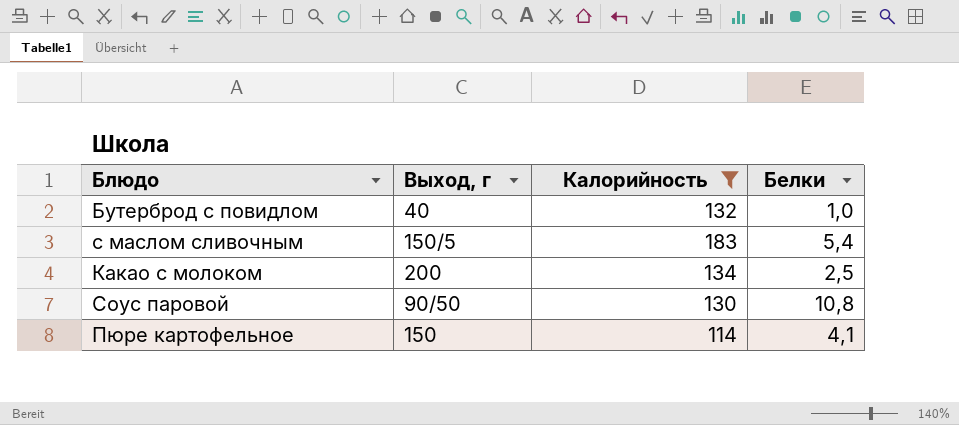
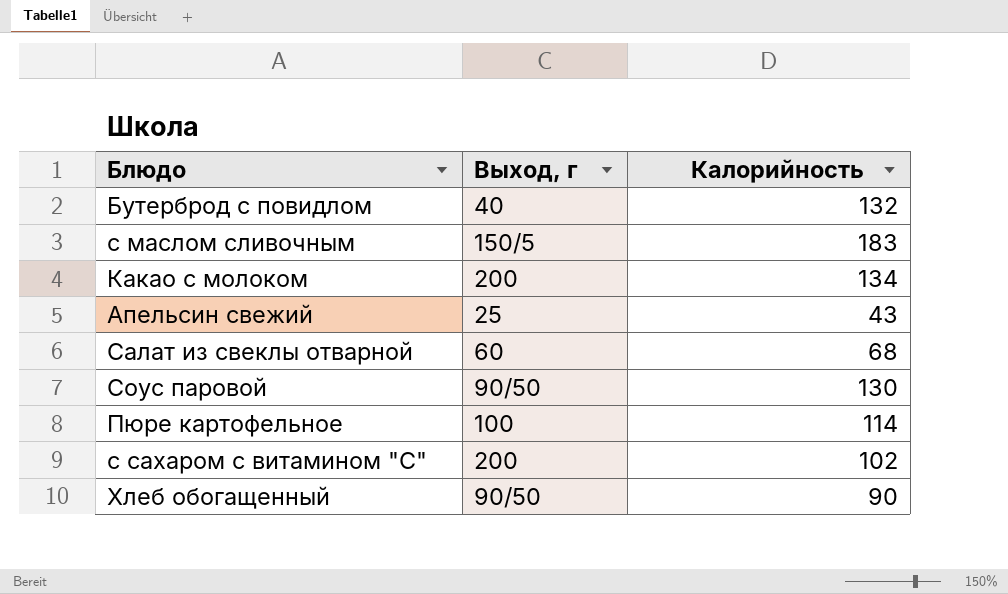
filter: Калорийность >= 114 -> none
column Белки | position: 4 -> none
Пюре картофельное | Выход, г: 150 -> 100

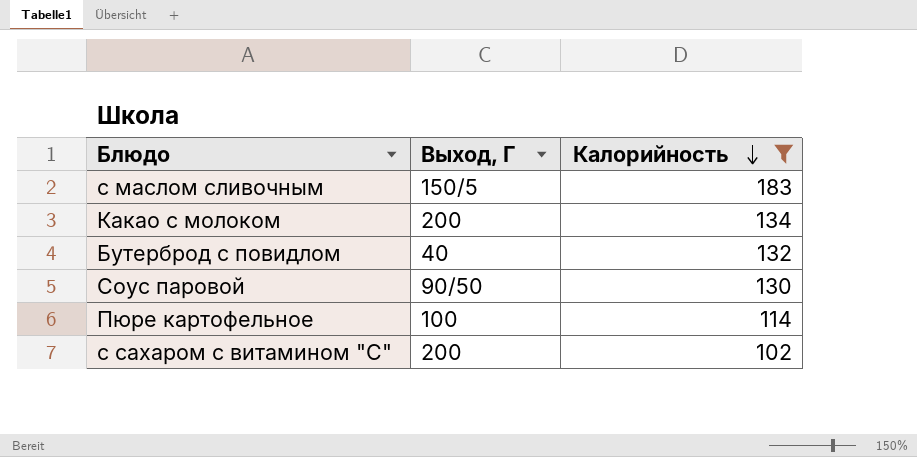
filter: none -> Калорийность >= 102
row order: none -> Калорийность descending
column name: Выход, г -> Выход, Г

